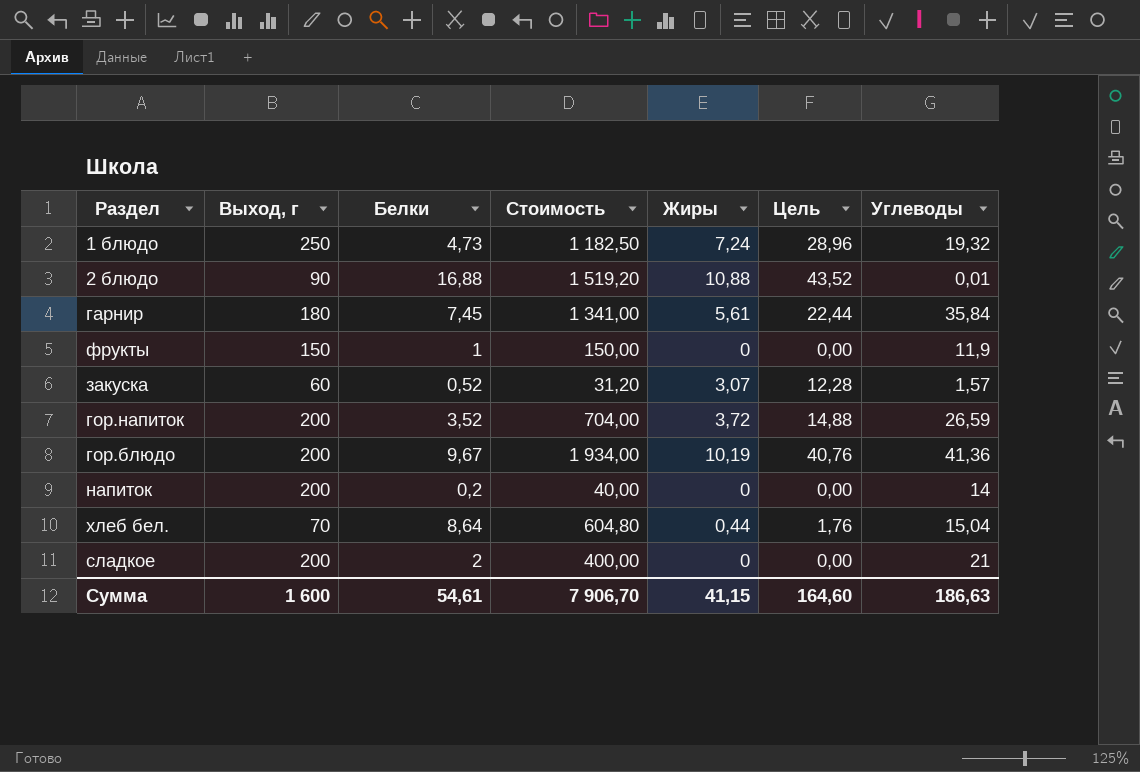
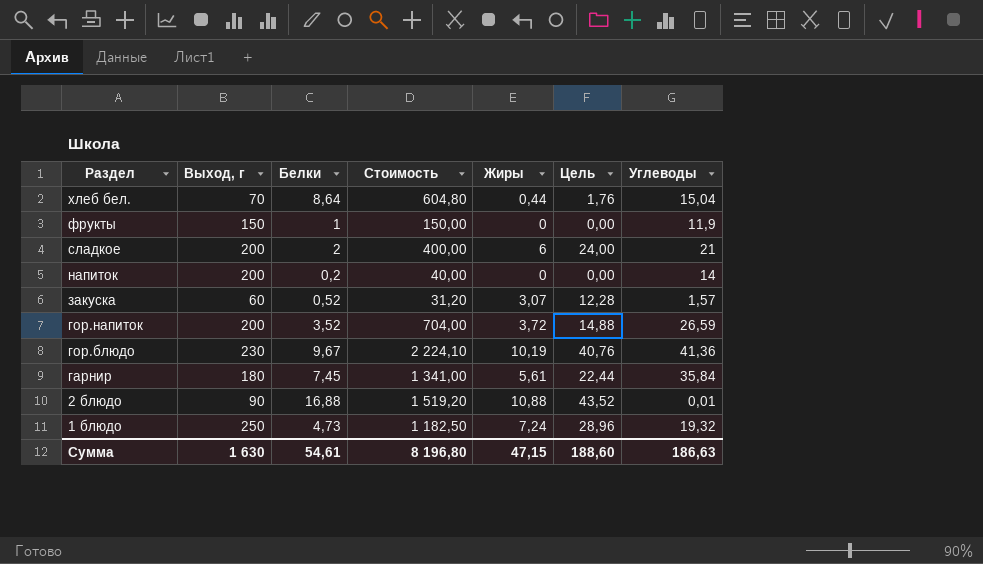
row order: none -> Раздел descending
сладкое | Жиры: 0 -> 6
сладкое | Цель: 0,00 -> 24,00
гор.блюдо | Выход, г: 200 -> 230
гор.блюдо | Стоимость: 1 934,00 -> 2 224,10
Сумма | Выход, г: 1 600 -> 1 630
Сумма | Стоимость: 7 906,70 -> 8 196,80
Сумма | Жиры: 41,15 -> 47,15
Сумма | Цель: 164,60 -> 188,60

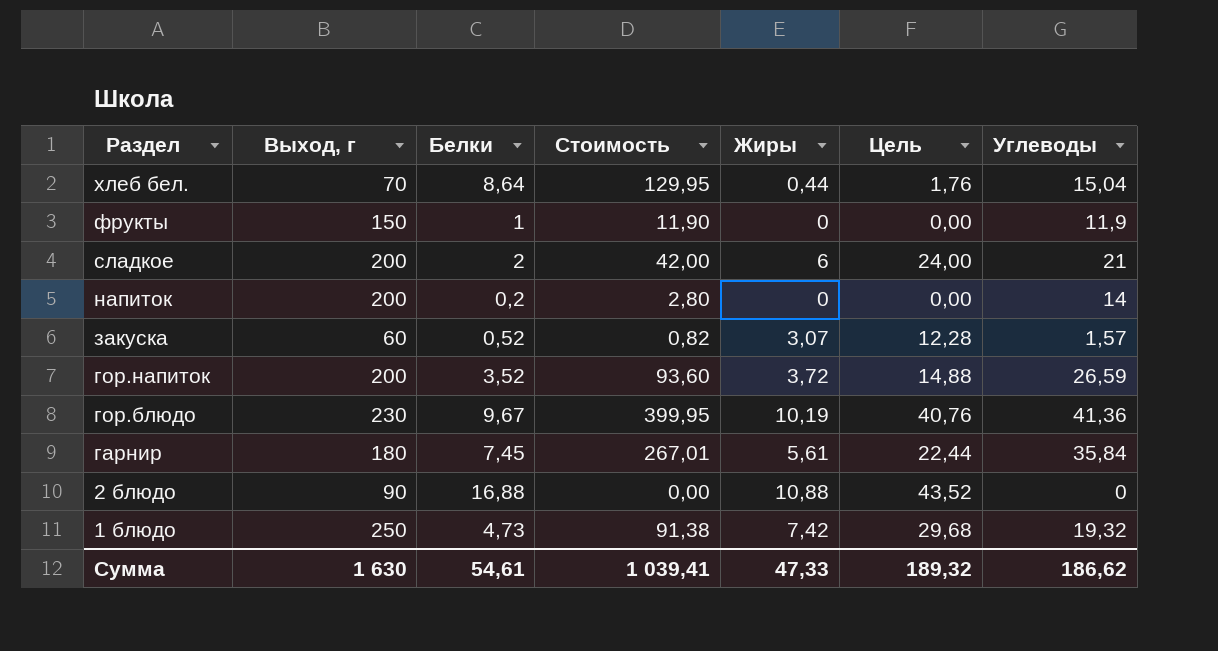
column Стоимость | formula: [Выход, г] * [Белки] -> [Белки] * [Углеводы]
2 блюдо | Углеводы: 0,01 -> 0
1 блюдо | Жиры: 7,24 -> 7,42
1 блюдо | Цель: 28,96 -> 29,68
Сумма | Стоимость: 8 196,80 -> 1 039,41
Сумма | Жиры: 47,15 -> 47,33
Сумма | Цель: 188,60 -> 189,32
Сумма | Углеводы: 186,63 -> 186,62

